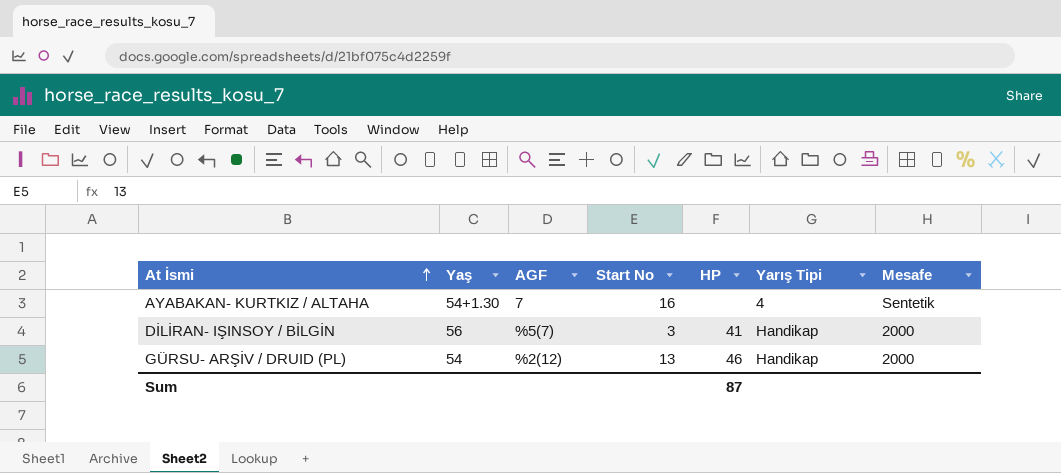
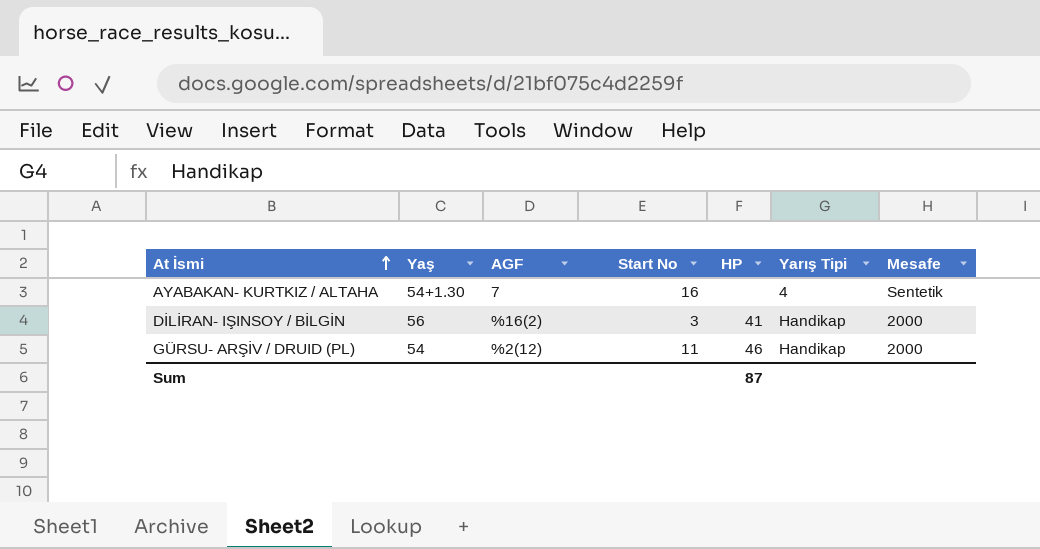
DİLİRAN- IŞINSOY / BİLGİN | AGF: %5(7) -> %16(2)
GÜRSU- ARŞİV / DRUID (PL) | Start No: 13 -> 11

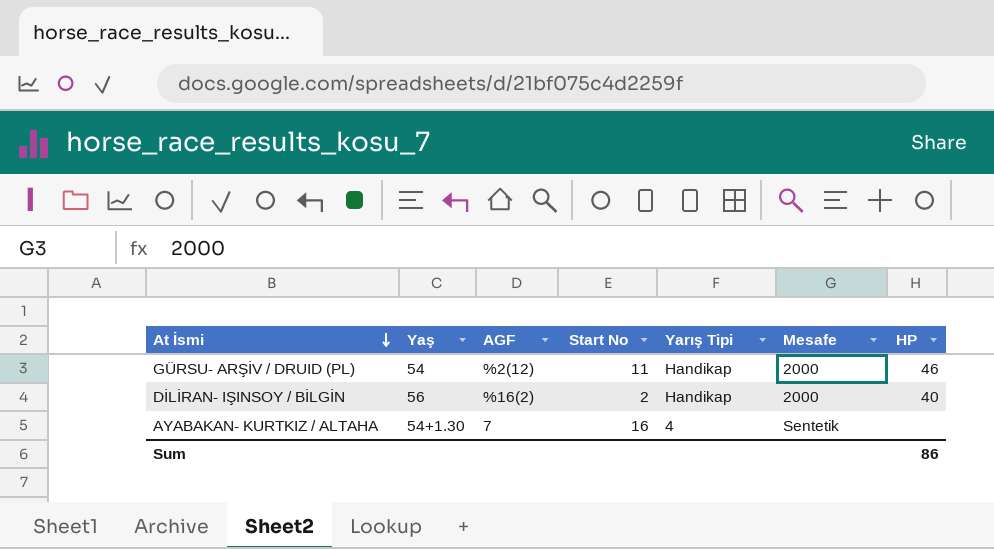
row order: At İsmi ascending -> At İsmi descending
column HP | position: 5 -> 7
DİLİRAN- IŞINSOY / BİLGİN | Start No: 3 -> 2
DİLİRAN- IŞINSOY / BİLGİN | HP: 41 -> 40
Sum | HP: 87 -> 86

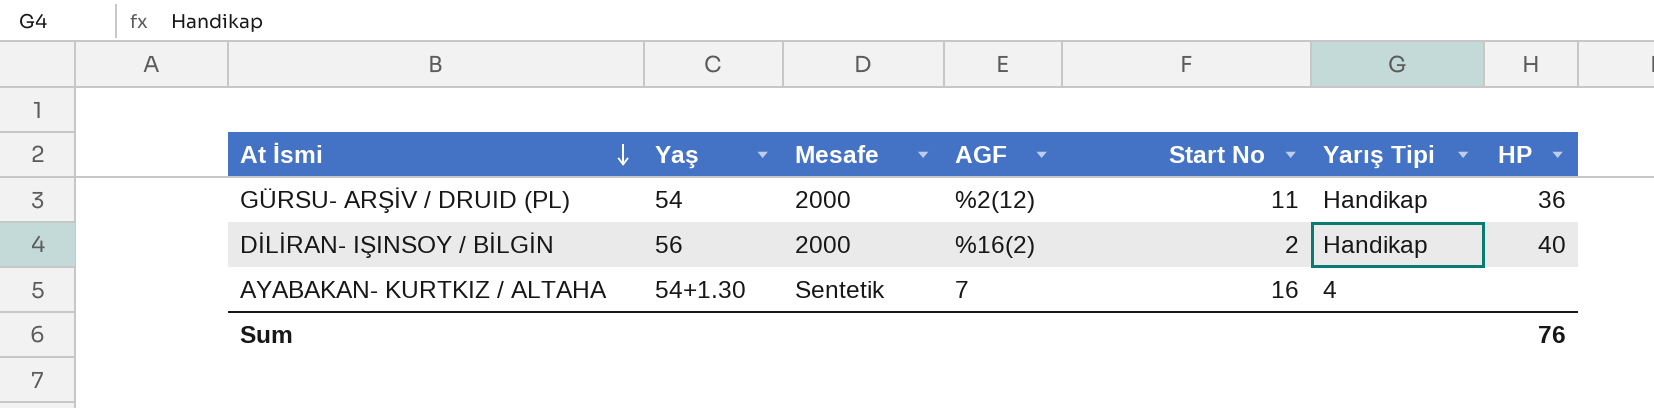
column Mesafe | position: 6 -> 3
GÜRSU- ARŞİV / DRUID (PL) | HP: 46 -> 36
Sum | HP: 86 -> 76

